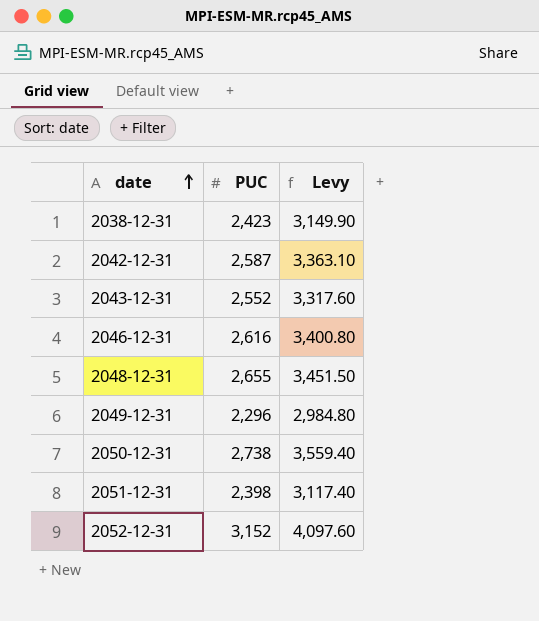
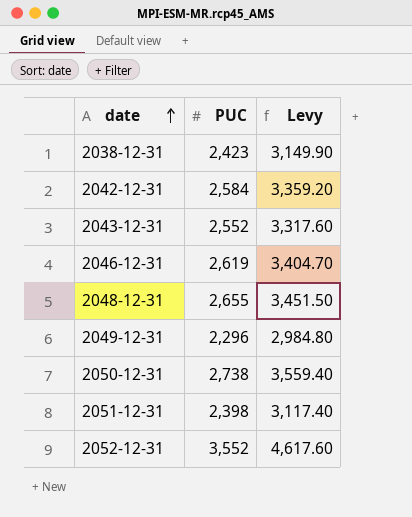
2042-12-31 | PUC: 2,587 -> 2,584
2042-12-31 | Levy: 3,363.10 -> 3,359.20
2046-12-31 | PUC: 2,616 -> 2,619
2046-12-31 | Levy: 3,400.80 -> 3,404.70
2052-12-31 | PUC: 3,152 -> 3,552
2052-12-31 | Levy: 4,097.60 -> 4,617.60

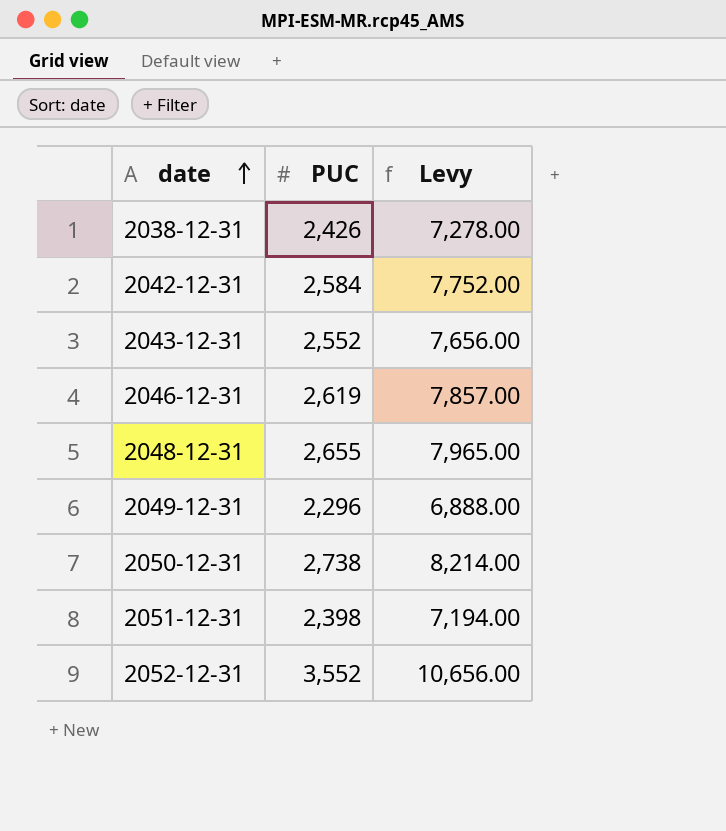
column Levy | formula: [PUC] * 1.3 -> [PUC] * 3
2038-12-31 | PUC: 2,423 -> 2,426

